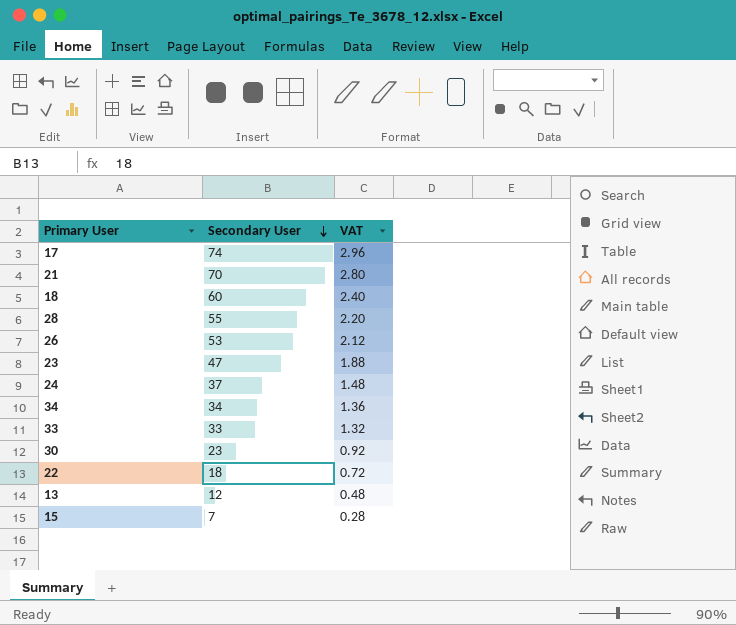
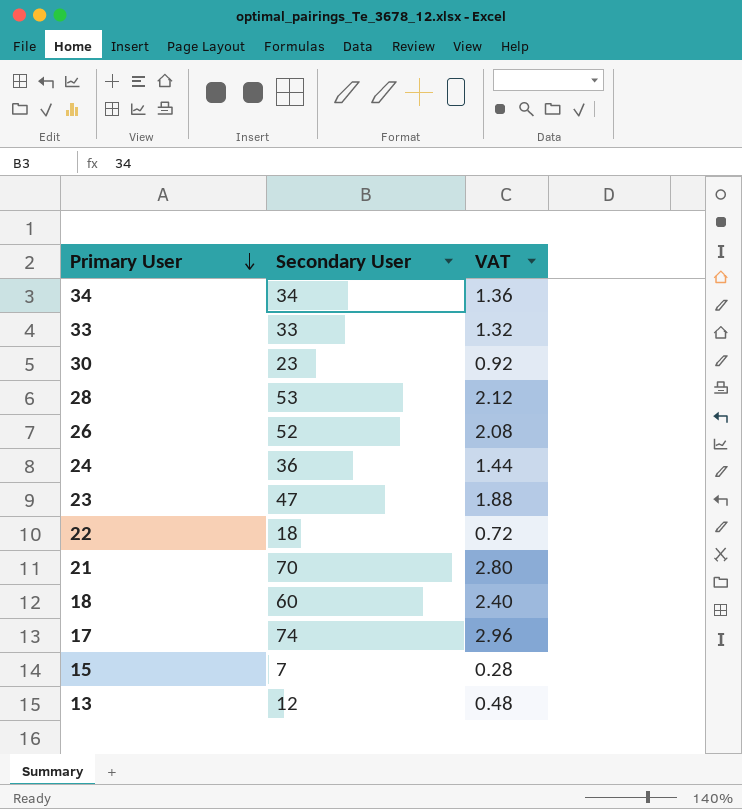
row order: Secondary User descending -> Primary User descending
28 | Secondary User: 55 -> 53
28 | VAT: 2.20 -> 2.12
26 | Secondary User: 53 -> 52
26 | VAT: 2.12 -> 2.08
24 | Secondary User: 37 -> 36
24 | VAT: 1.48 -> 1.44

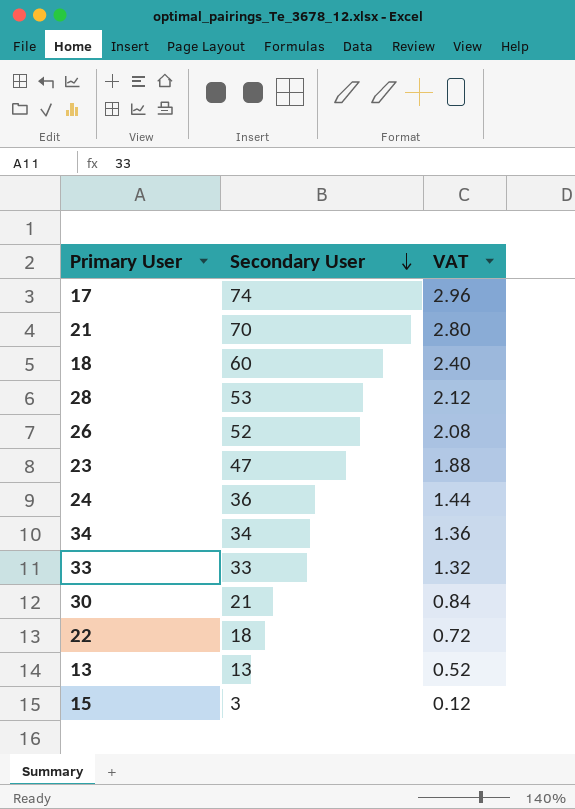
row order: Primary User descending -> Secondary User descending
30 | Secondary User: 23 -> 21
30 | VAT: 0.92 -> 0.84
13 | Secondary User: 12 -> 13
13 | VAT: 0.48 -> 0.52
15 | Secondary User: 7 -> 3
15 | VAT: 0.28 -> 0.12

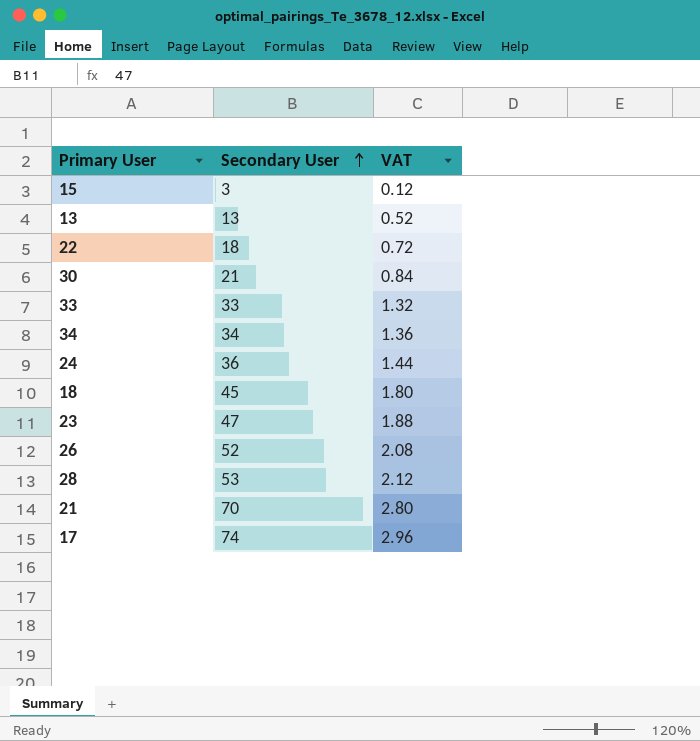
row order: Secondary User descending -> Secondary User ascending
18 | Secondary User: 60 -> 45
18 | VAT: 2.40 -> 1.80

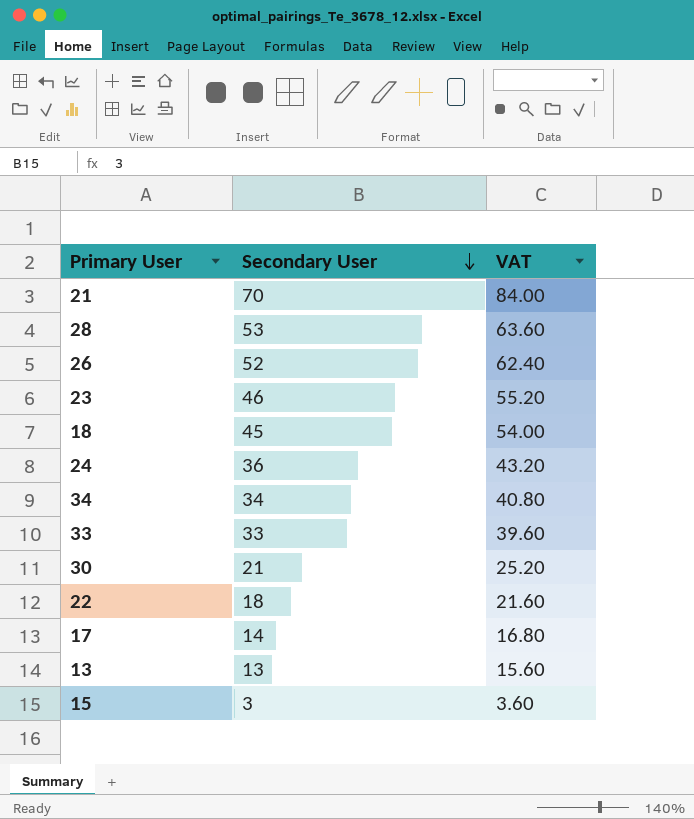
row order: Secondary User ascending -> Secondary User descending
column VAT | formula: [Secondary User] * 0.04 -> [Secondary User] * 1.2
23 | Secondary User: 47 -> 46
17 | Secondary User: 74 -> 14

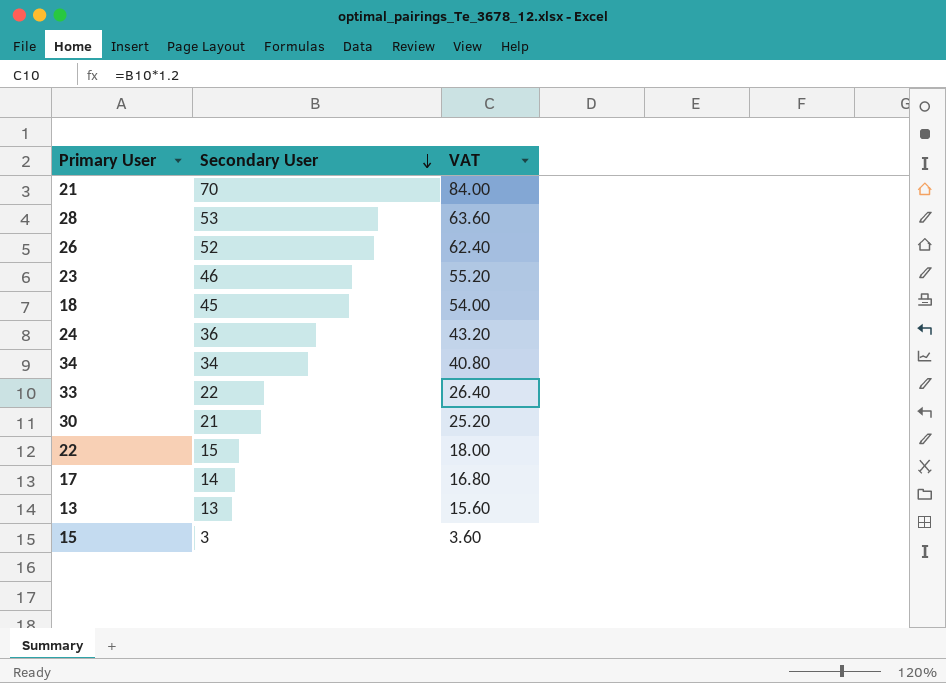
33 | Secondary User: 33 -> 22
33 | VAT: 39.60 -> 26.40
22 | Secondary User: 18 -> 15
22 | VAT: 21.60 -> 18.00

